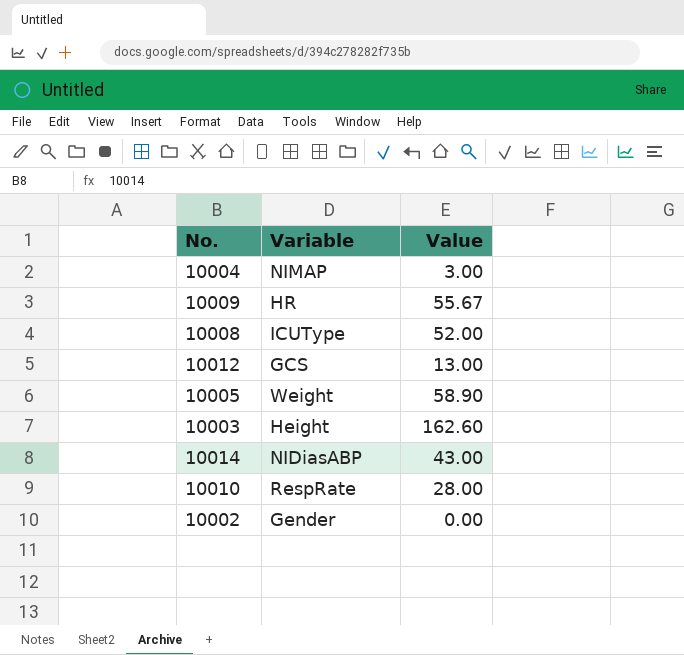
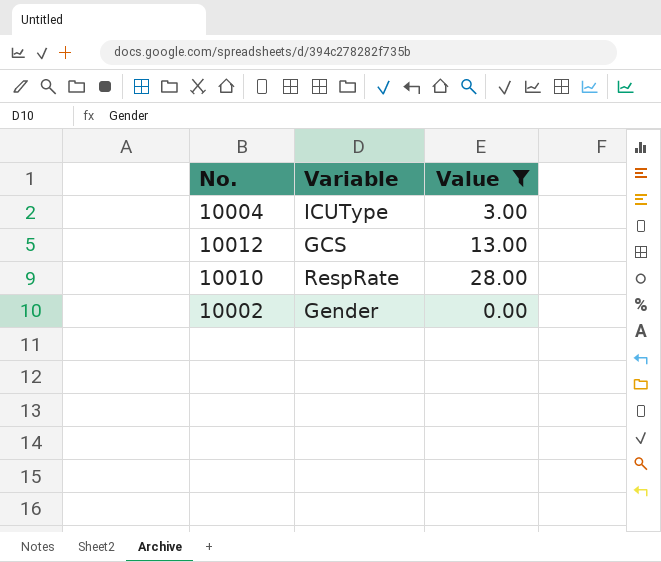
filter: none -> Value <= 28.00
10004 | Variable: NIMAP -> ICUType

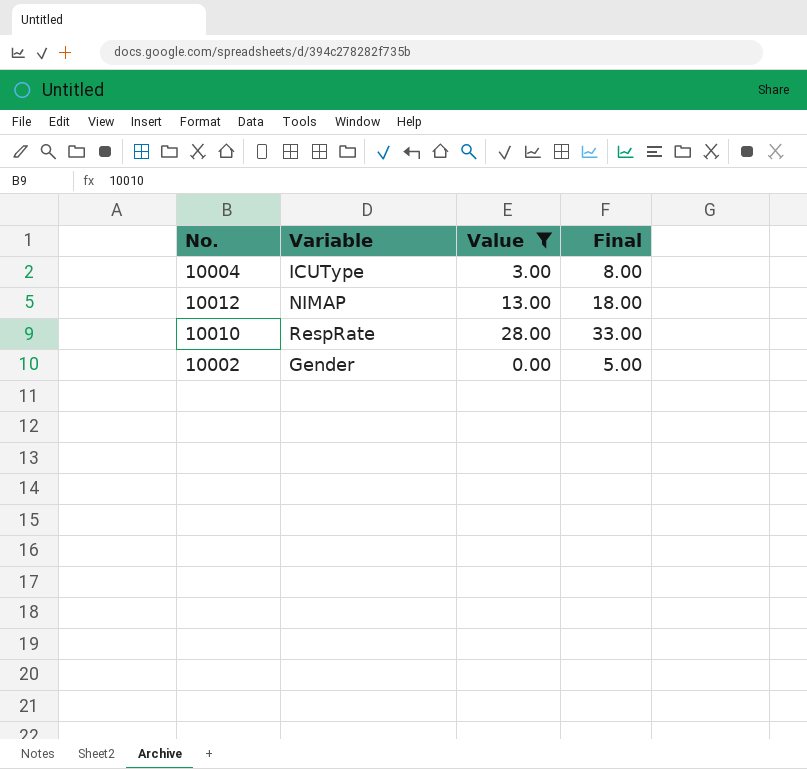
column Final | formula: none -> [Value] + 5
10012 | Variable: GCS -> NIMAP

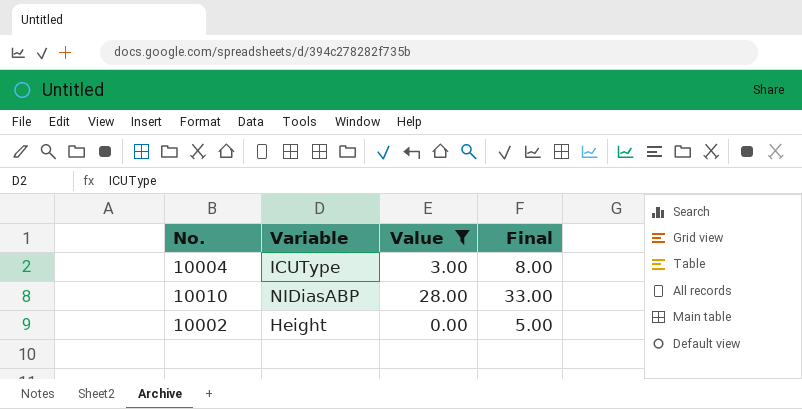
row 10012: NIMAP | 13.00 | 18.00 -> none
10010 | Variable: RespRate -> NIDiasABP
10002 | Variable: Gender -> Height

